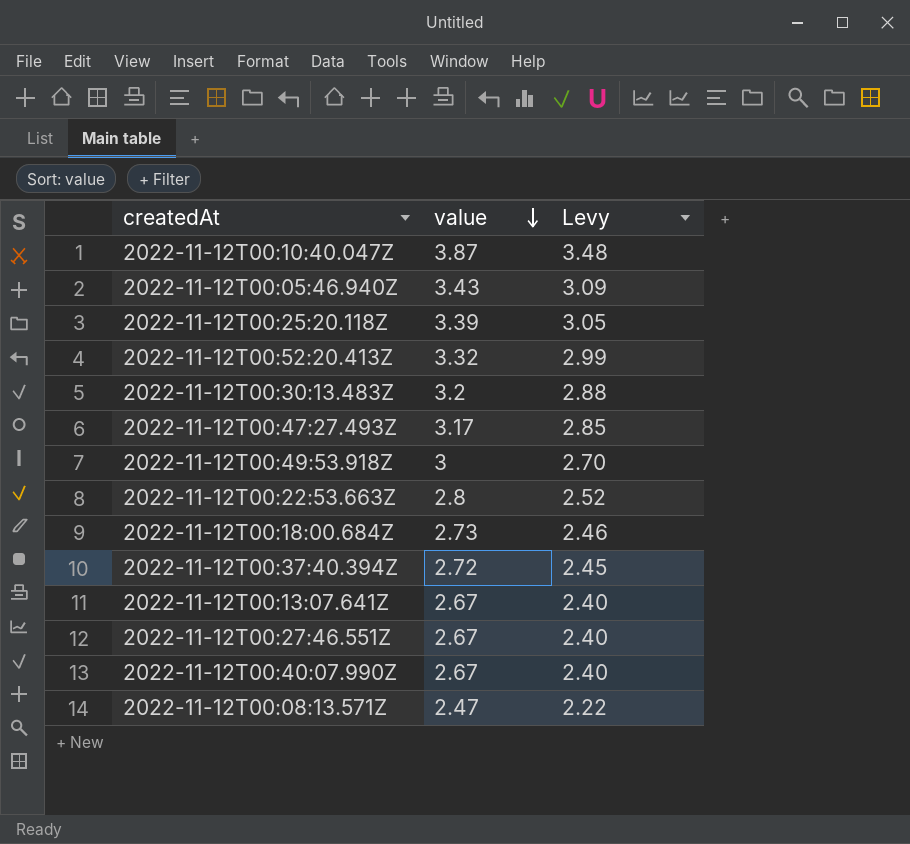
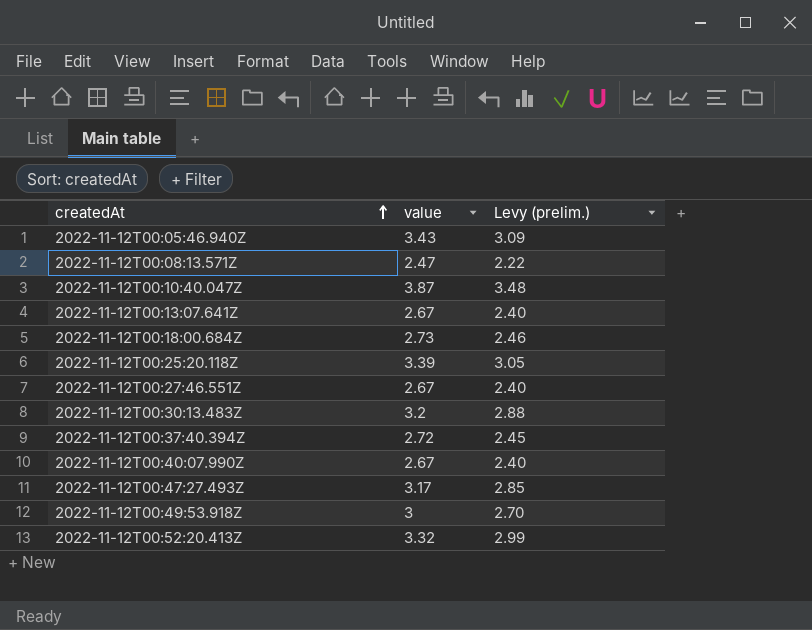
row order: value descending -> createdAt ascending
column name: Levy -> Levy (prelim.)
row 2022-11-12T00:22:53.663Z: 2.8 | 2.52 -> none

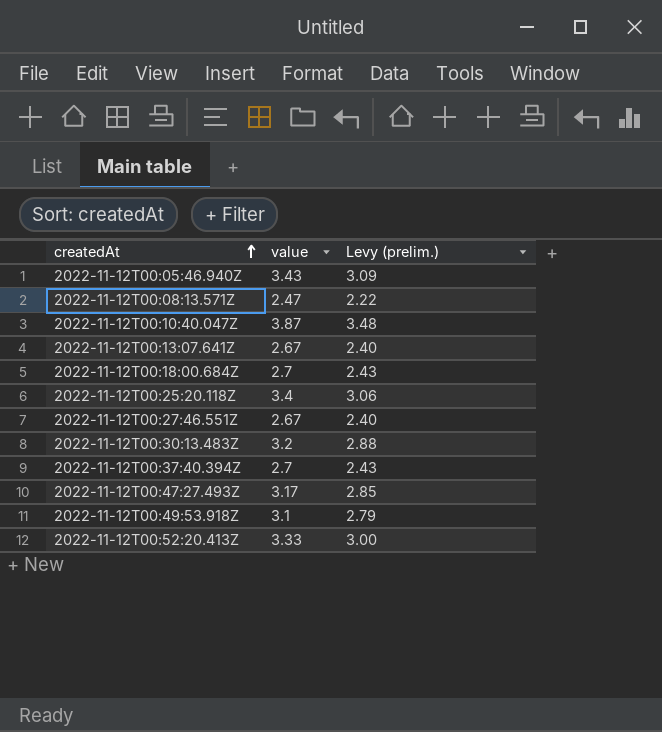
row 2022-11-12T00:40:07.990Z: 2.67 | 2.40 -> none
2022-11-12T00:18:00.684Z | value: 2.73 -> 2.7
2022-11-12T00:18:00.684Z | Levy (prelim.): 2.46 -> 2.43
2022-11-12T00:25:20.118Z | value: 3.39 -> 3.4
2022-11-12T00:25:20.118Z | Levy (prelim.): 3.05 -> 3.06
2022-11-12T00:37:40.394Z | value: 2.72 -> 2.7
2022-11-12T00:37:40.394Z | Levy (prelim.): 2.45 -> 2.43
2022-11-12T00:49:53.918Z | value: 3 -> 3.1
2022-11-12T00:49:53.918Z | Levy (prelim.): 2.70 -> 2.79
2022-11-12T00:52:20.413Z | value: 3.32 -> 3.33
2022-11-12T00:52:20.413Z | Levy (prelim.): 2.99 -> 3.00

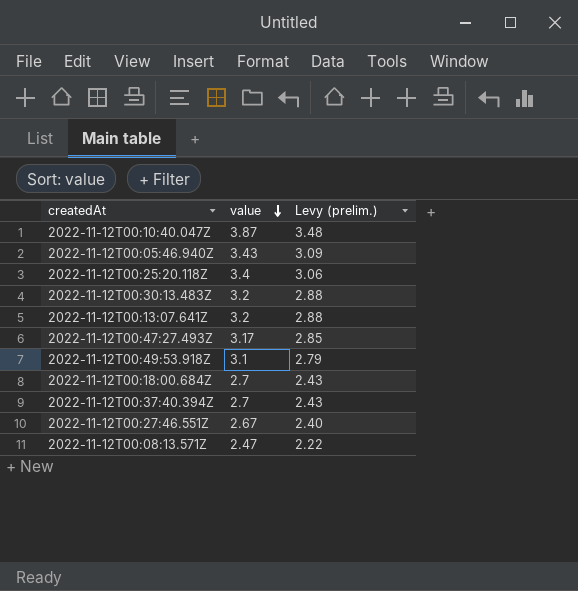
row order: createdAt ascending -> value descending
row 2022-11-12T00:52:20.413Z: 3.33 | 3.00 -> none
2022-11-12T00:13:07.641Z | value: 2.67 -> 3.2
2022-11-12T00:13:07.641Z | Levy (prelim.): 2.40 -> 2.88

